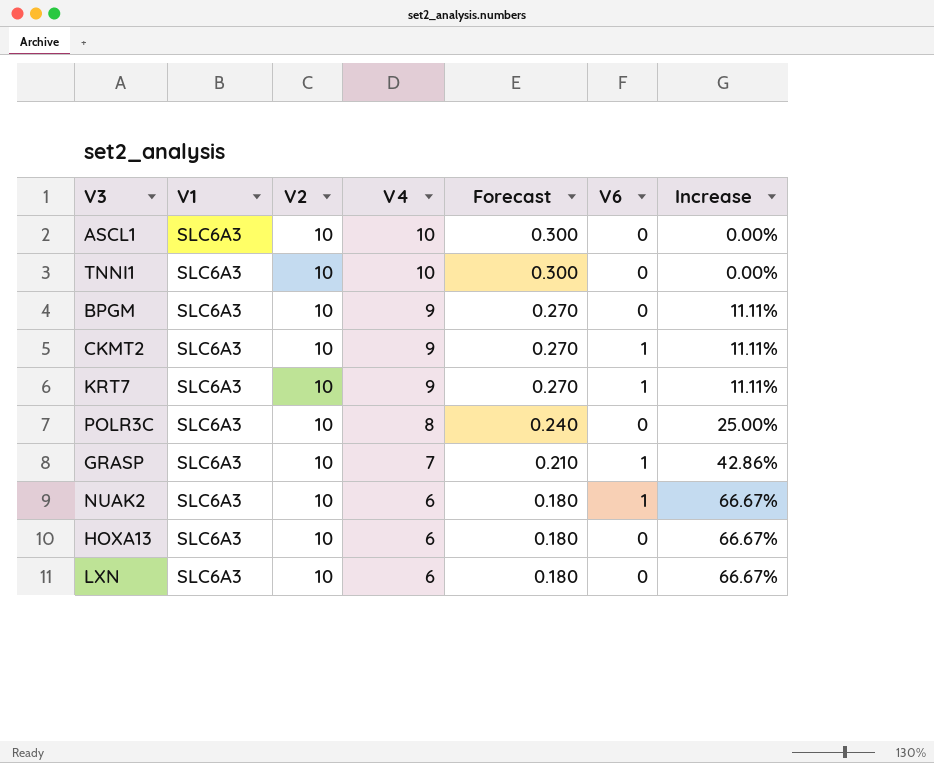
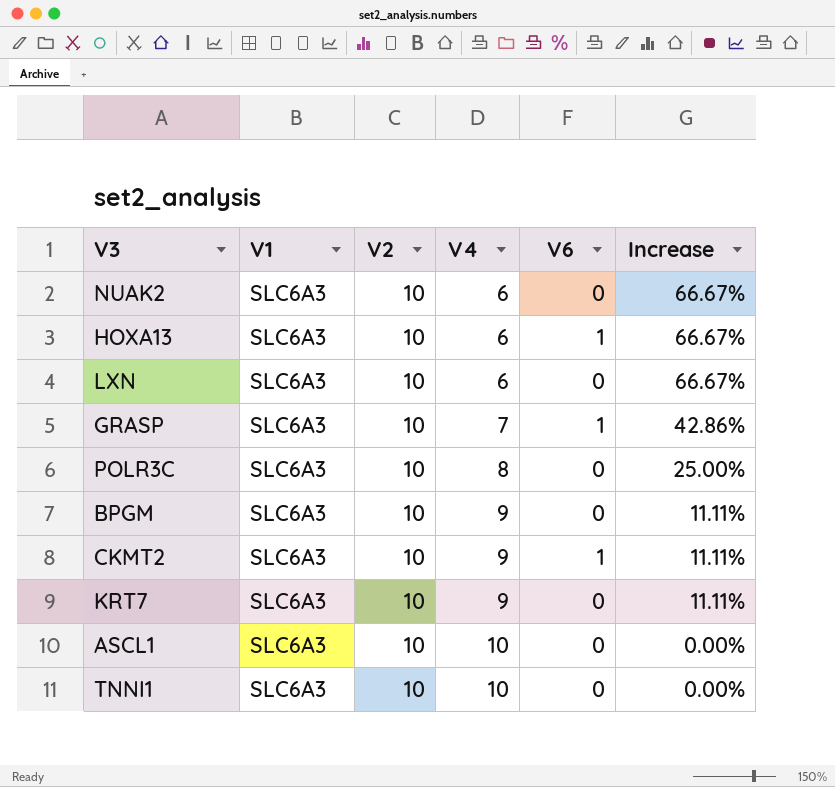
row order: V4 descending -> V4 ascending
column Forecast | formula: [V4] * 0.03 -> none
NUAK2 | V6: 1 -> 0
HOXA13 | V6: 0 -> 1
KRT7 | V6: 1 -> 0

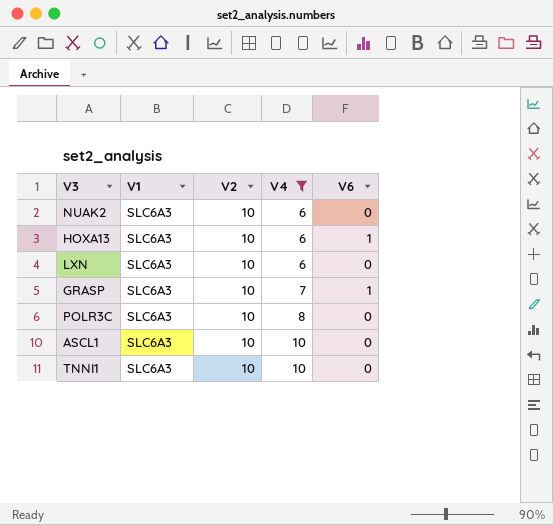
filter: none -> V4 != 9
column Increase | formula: ([V2] - [V4]) / [V4] -> none

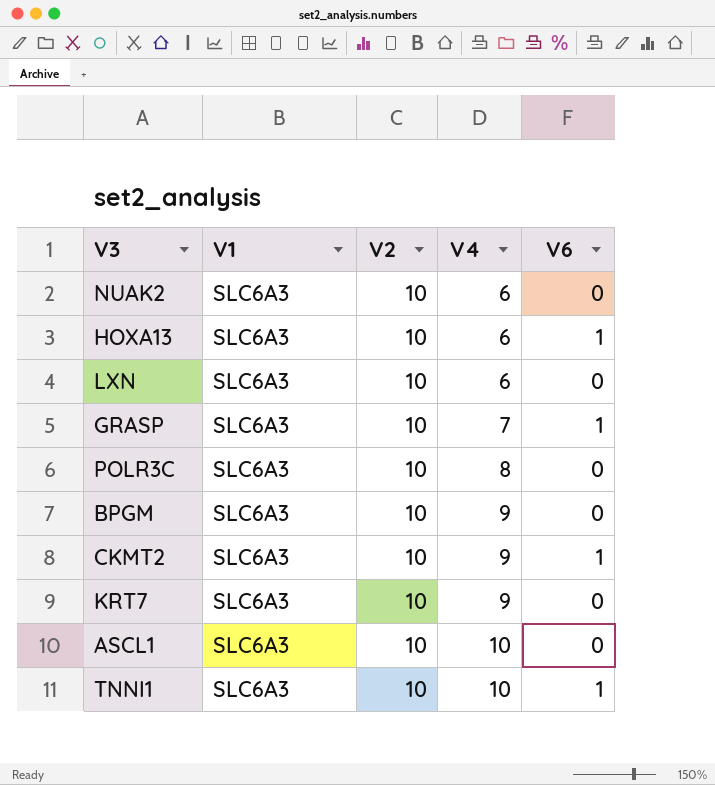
filter: V4 != 9 -> none
TNNI1 | V6: 0 -> 1

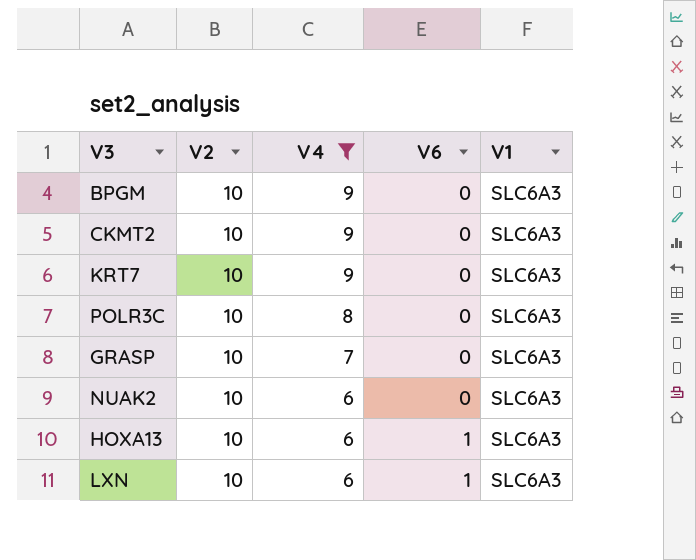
filter: none -> V4 != 10
row order: V4 ascending -> V4 descending
column V1 | position: 2 -> 5
CKMT2 | V6: 1 -> 0
GRASP | V6: 1 -> 0
LXN | V6: 0 -> 1

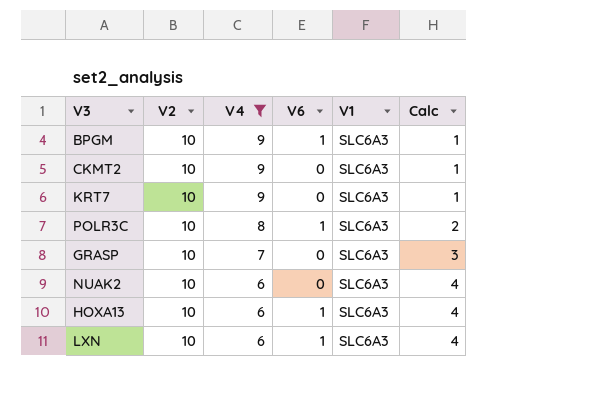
column Calc | formula: none -> [V2] - [V4]
BPGM | V6: 0 -> 1
POLR3C | V6: 0 -> 1

